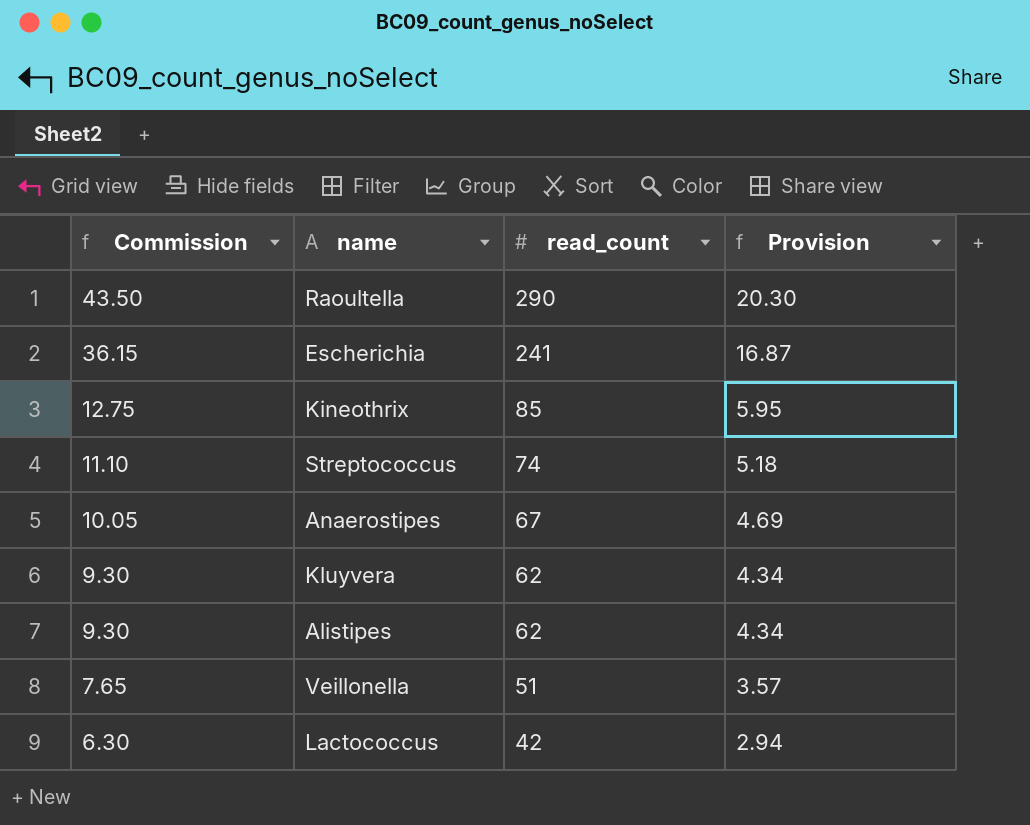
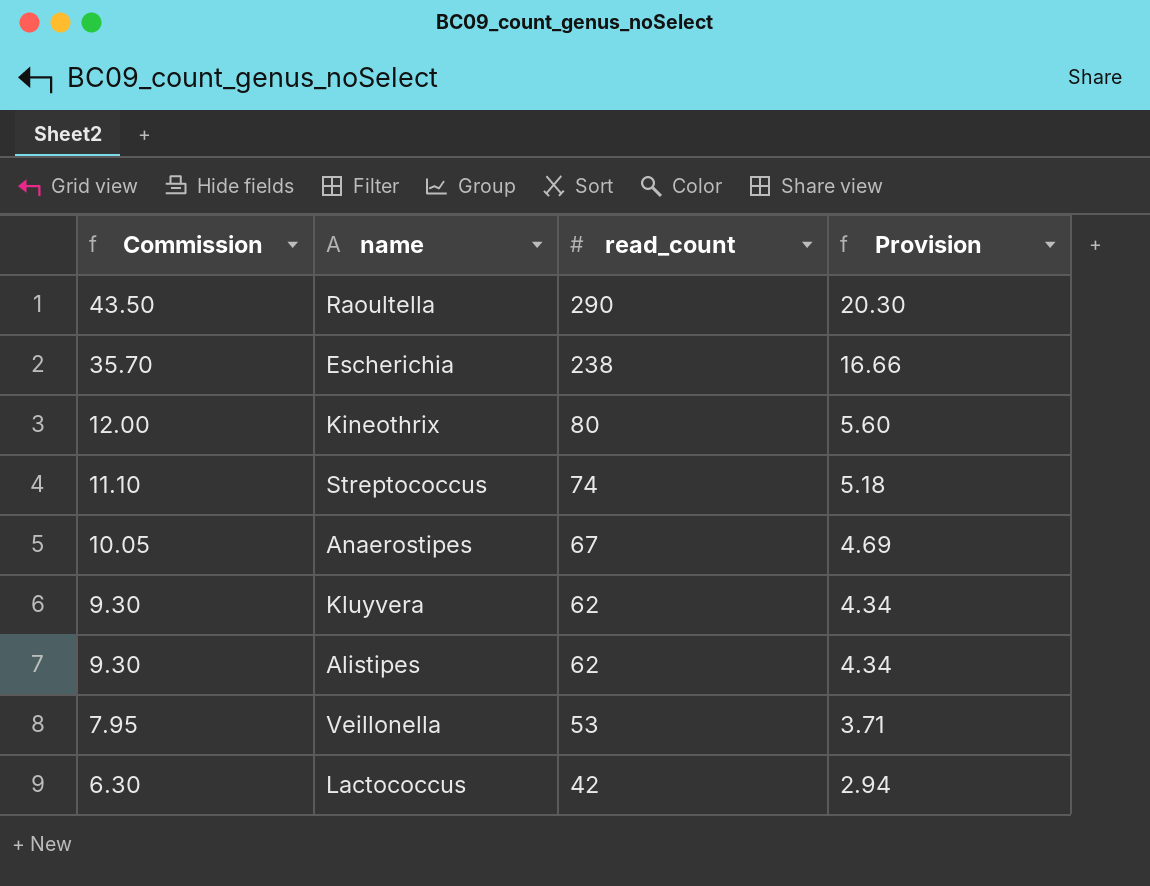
Escherichia | Commission: 36.15 -> 35.70
Escherichia | read_count: 241 -> 238
Escherichia | Provision: 16.87 -> 16.66
Kineothrix | Commission: 12.75 -> 12.00
Kineothrix | read_count: 85 -> 80
Kineothrix | Provision: 5.95 -> 5.60
Veillonella | Commission: 7.65 -> 7.95
Veillonella | read_count: 51 -> 53
Veillonella | Provision: 3.57 -> 3.71

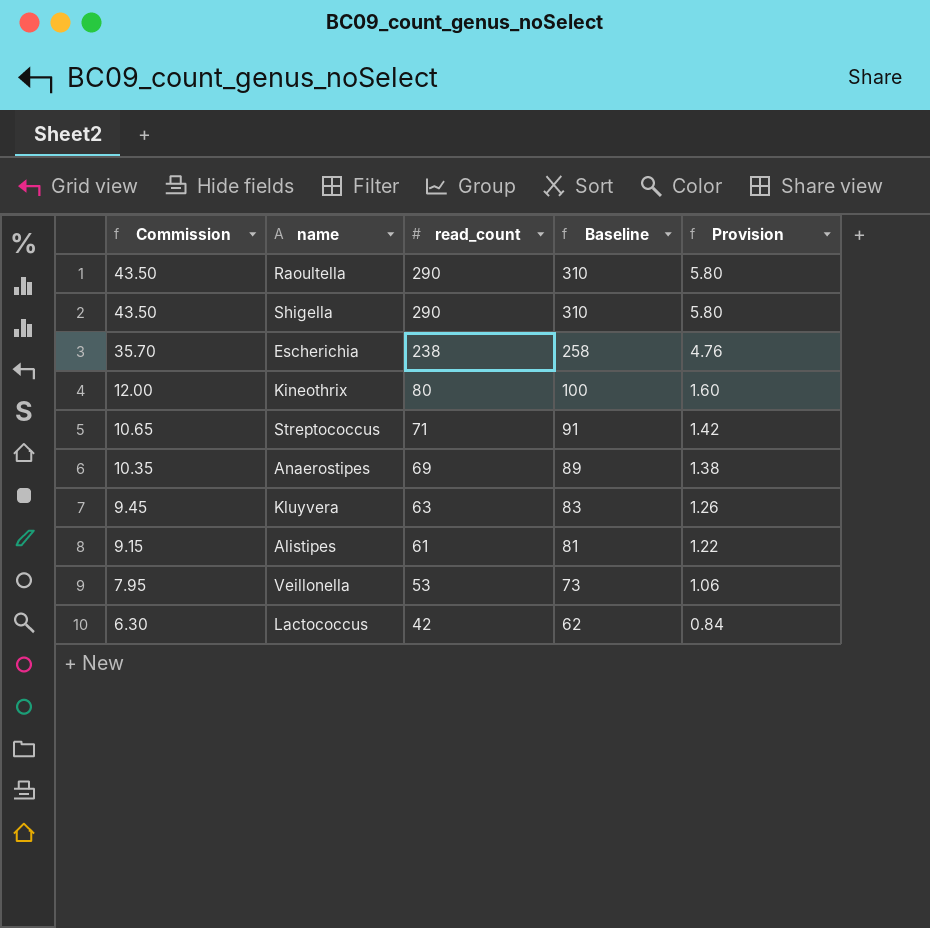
column Baseline | formula: none -> [read_count] + 20
column Provision | formula: [read_count] * 0.07 -> [read_count] * 0.02
row Shigella: none -> 43.50 | 290 | 310 | 5.80
Streptococcus | Commission: 11.10 -> 10.65
Streptococcus | read_count: 74 -> 71
Anaerostipes | Commission: 10.05 -> 10.35
Anaerostipes | read_count: 67 -> 69
Kluyvera | Commission: 9.30 -> 9.45
Kluyvera | read_count: 62 -> 63
Alistipes | Commission: 9.30 -> 9.15
Alistipes | read_count: 62 -> 61

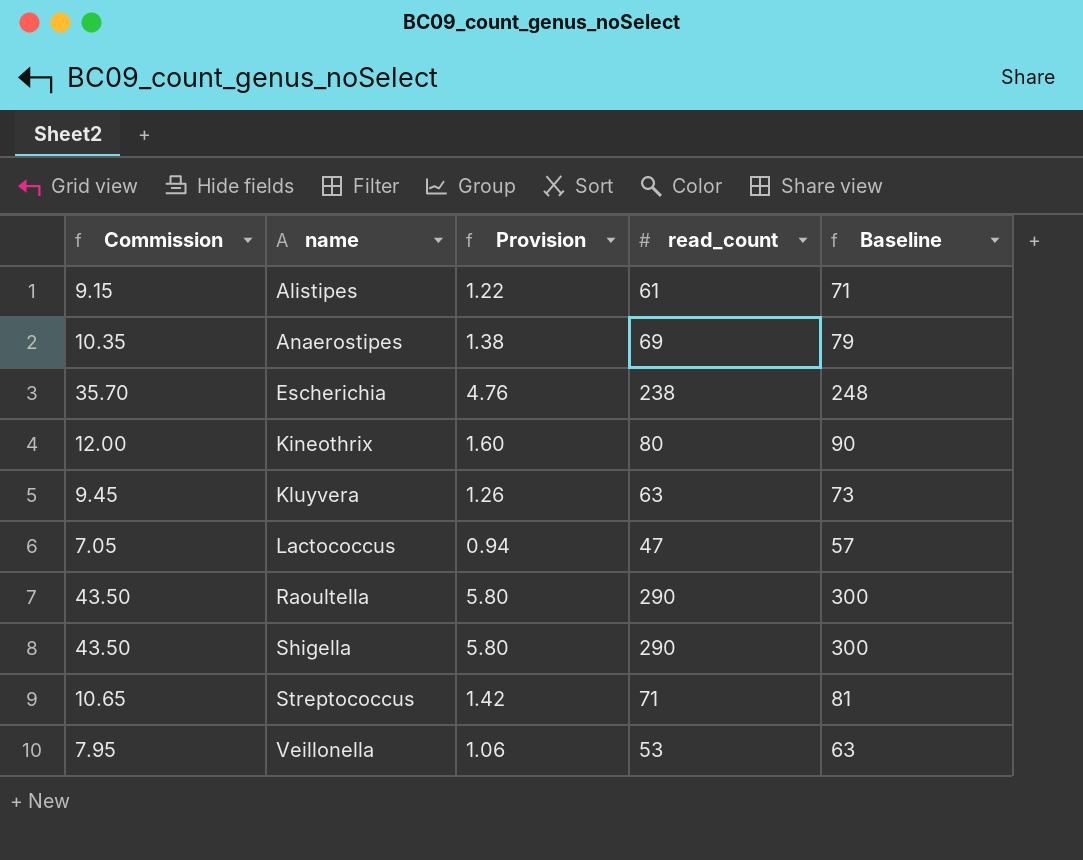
row order: Commission descending -> name ascending
column Provision | position: 5 -> 3
column Baseline | formula: [read_count] + 20 -> [read_count] + 10
Lactococcus | Commission: 6.30 -> 7.05
Lactococcus | Provision: 0.84 -> 0.94
Lactococcus | read_count: 42 -> 47

